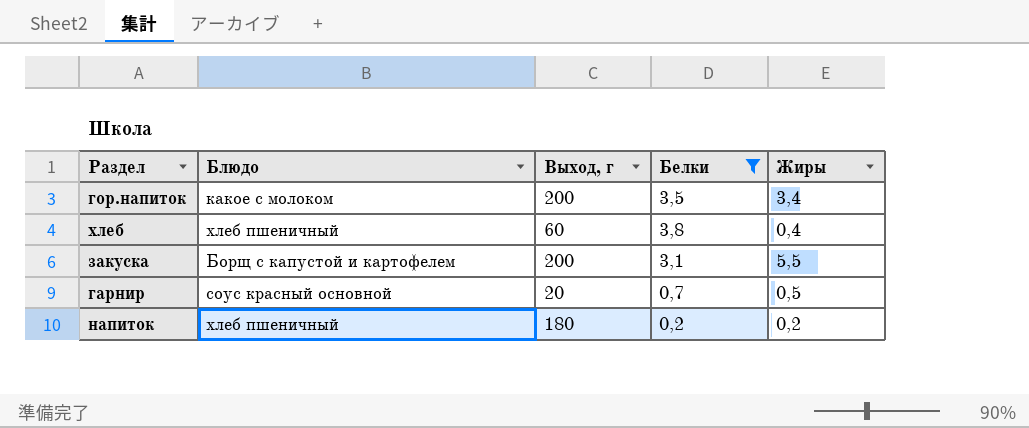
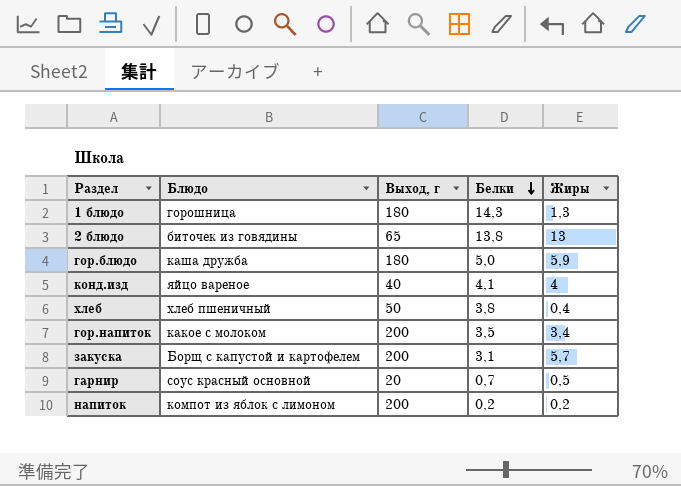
filter: Белки <= 3,8 -> none
row order: none -> Белки descending
хлеб | Выход, г: 60 -> 50
закуска | Жиры: 5,5 -> 5,7
напиток | Блюдо: хлеб пшеничный -> компот из яблок с лимоном
напиток | Выход, г: 180 -> 200

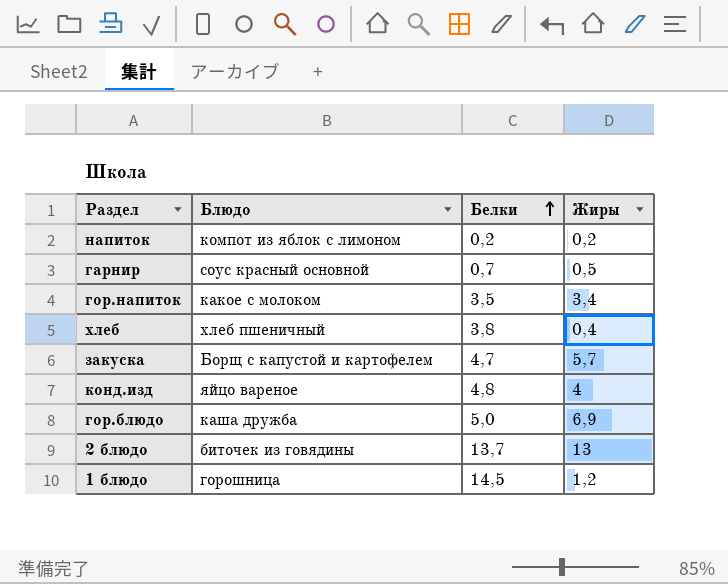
row order: Белки descending -> Белки ascending
column Выход, г | position: 3 -> none
закуска | Белки: 3,1 -> 4,7
конд.изд | Белки: 4,1 -> 4,8
гор.блюдо | Жиры: 5,9 -> 6,9
2 блюдо | Белки: 13,8 -> 13,7
1 блюдо | Белки: 14,3 -> 14,5
1 блюдо | Жиры: 1,3 -> 1,2

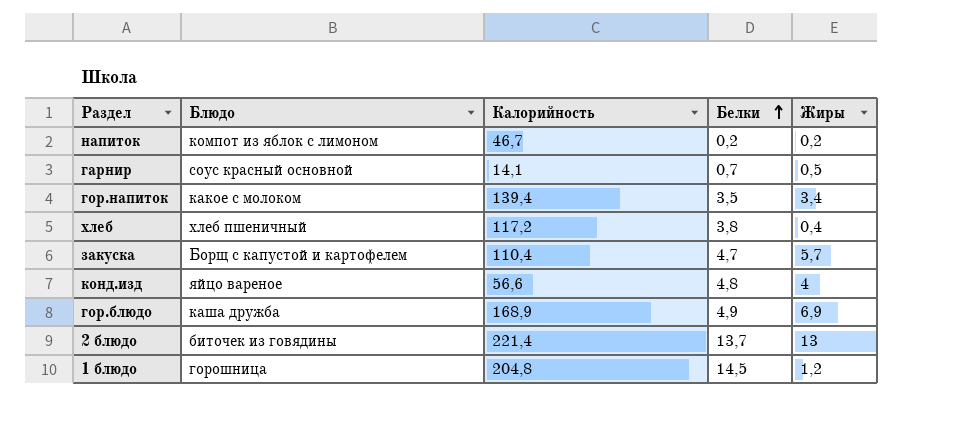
column Калорийность | position: none -> 3
гор.блюдо | Белки: 5,0 -> 4,9

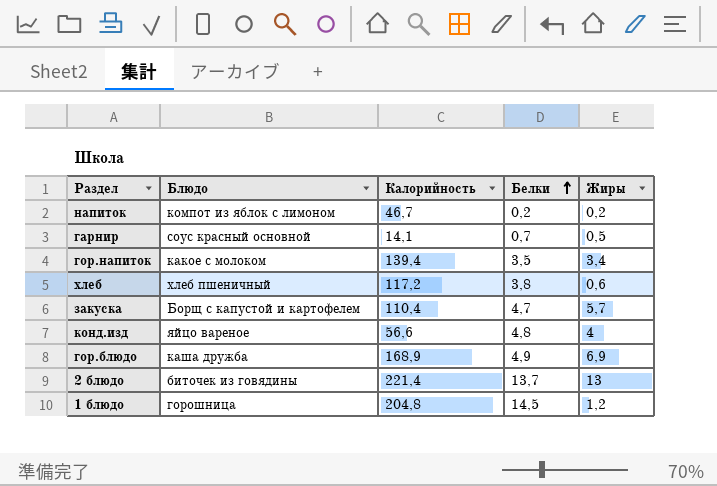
хлеб | Жиры: 0,4 -> 0,6

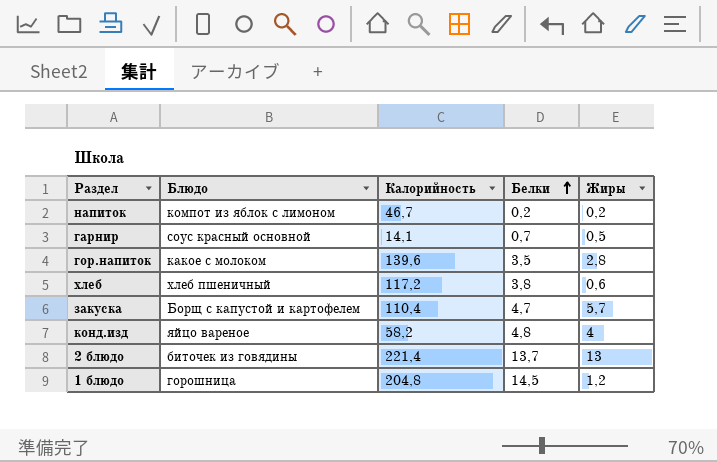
row гор.блюдо: каша дружба | 168,9 | 4,9 | 6,9 -> none
гор.напиток | Калорийность: 139,4 -> 139,6
гор.напиток | Жиры: 3,4 -> 2,8
конд.изд | Калорийность: 56,6 -> 58,2

